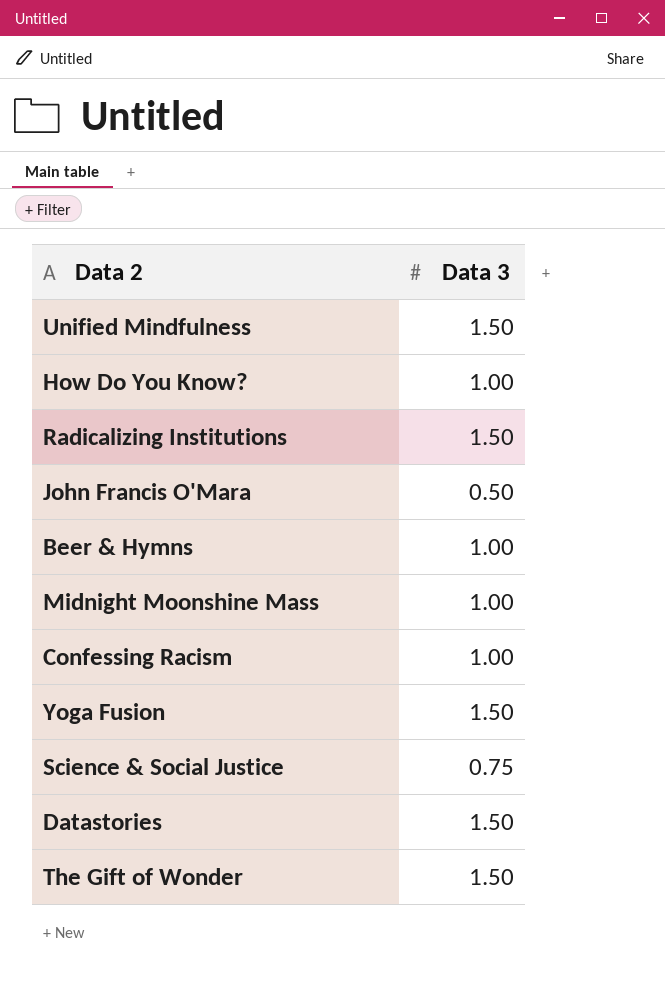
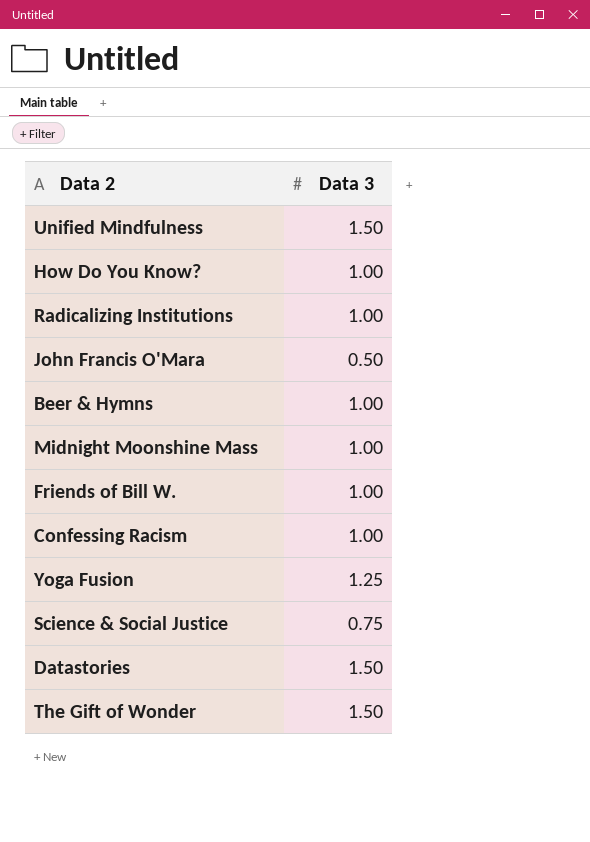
Radicalizing Institutions | Data 3: 1.50 -> 1.00
row Friends of Bill W.: none -> 1.00
Yoga Fusion | Data 3: 1.50 -> 1.25

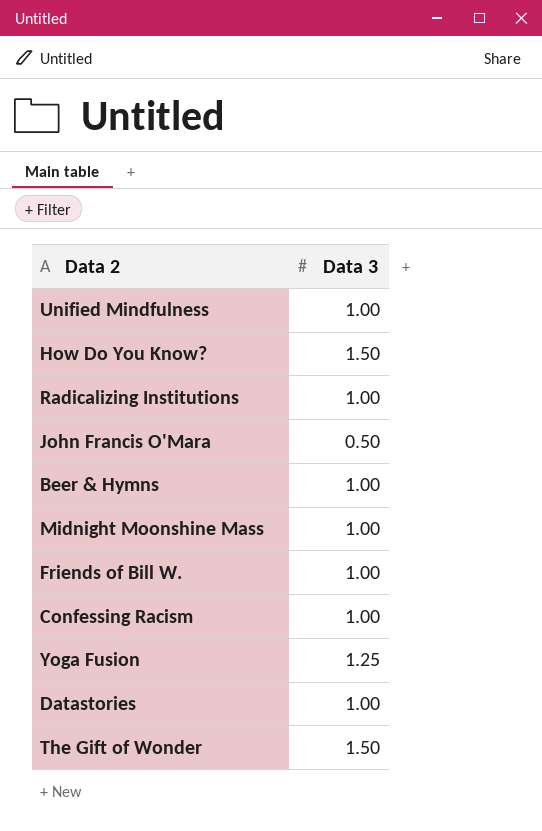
row Science & Social Justice: 0.75 -> none
Unified Mindfulness | Data 3: 1.50 -> 1.00
How Do You Know? | Data 3: 1.00 -> 1.50
Datastories | Data 3: 1.50 -> 1.00

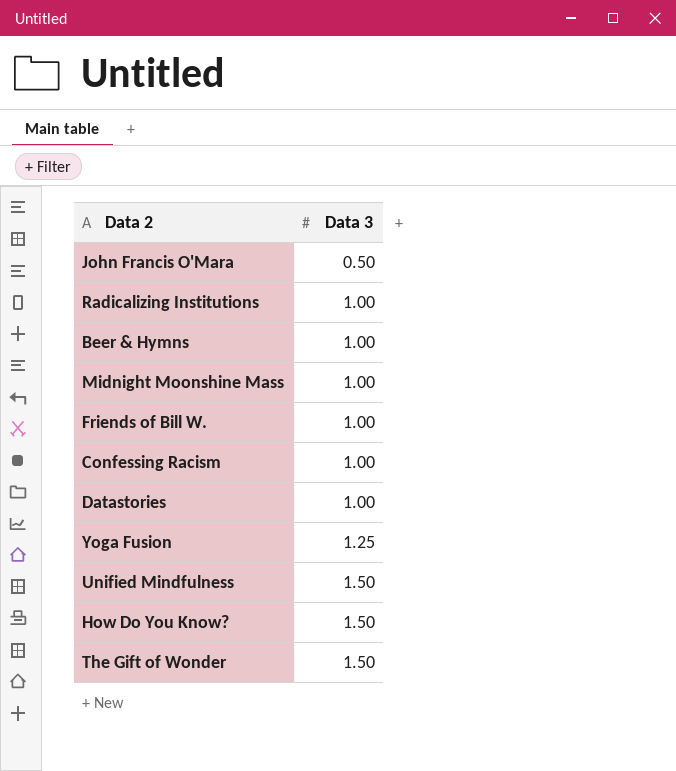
row order: none -> Data 3 ascending
Unified Mindfulness | Data 3: 1.00 -> 1.50

